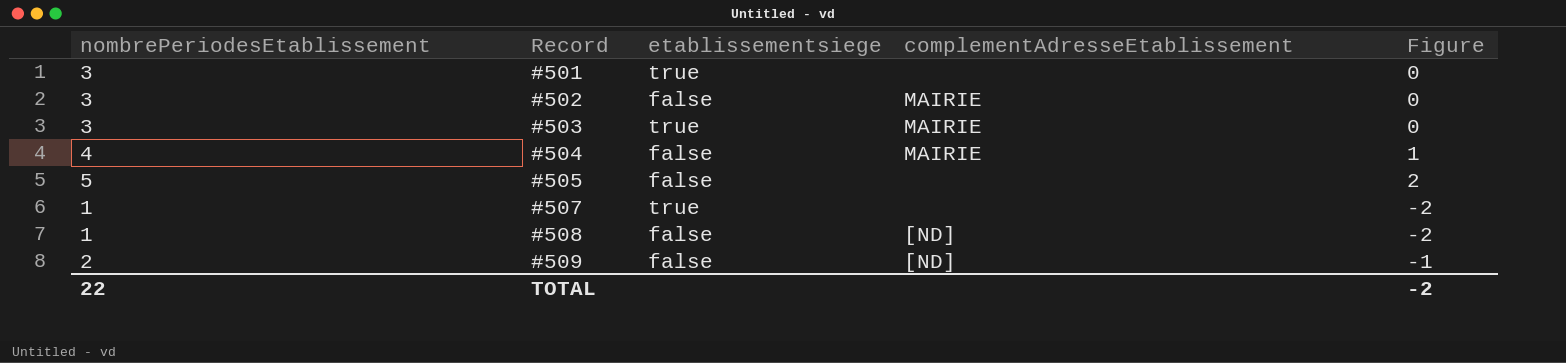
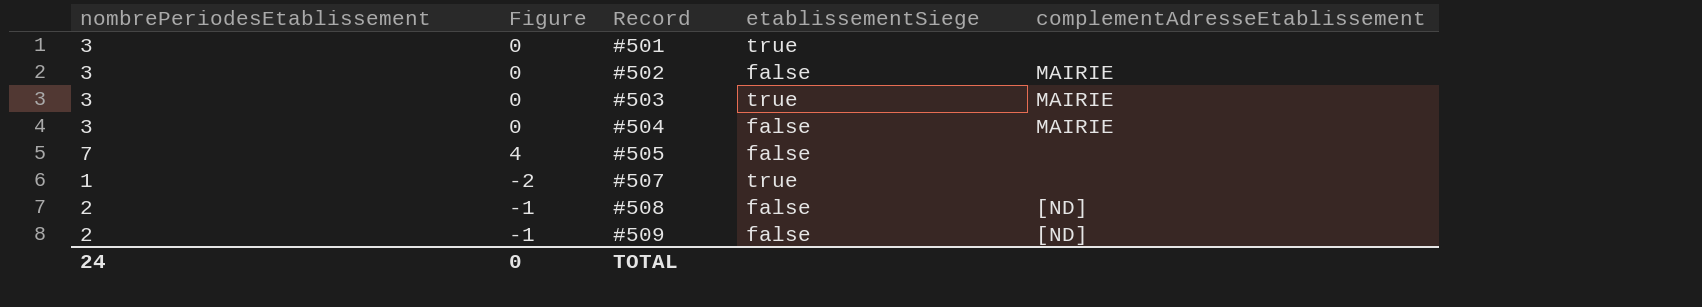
column Figure | position: 5 -> 2
column name: etablissementsiege -> etablissementSiege
#504 | nombrePeriodesEtablissement: 4 -> 3
#504 | Figure: 1 -> 0
#505 | nombrePeriodesEtablissement: 5 -> 7
#505 | Figure: 2 -> 4
#508 | nombrePeriodesEtablissement: 1 -> 2
#508 | Figure: -2 -> -1
TOTAL | nombrePeriodesEtablissement: 22 -> 24
TOTAL | Figure: -2 -> 0

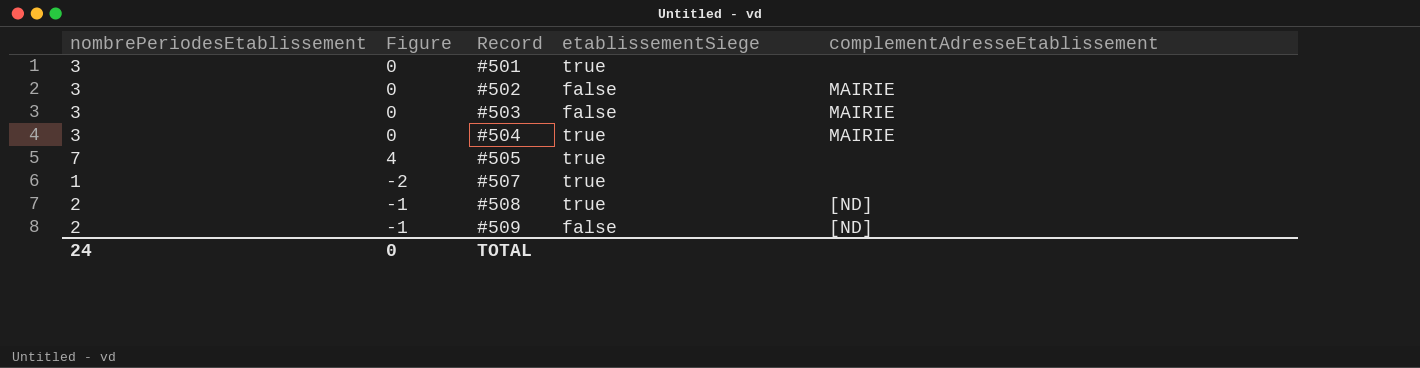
#503 | etablissementSiege: true -> false
#504 | etablissementSiege: false -> true
#505 | etablissementSiege: false -> true
#508 | etablissementSiege: false -> true

